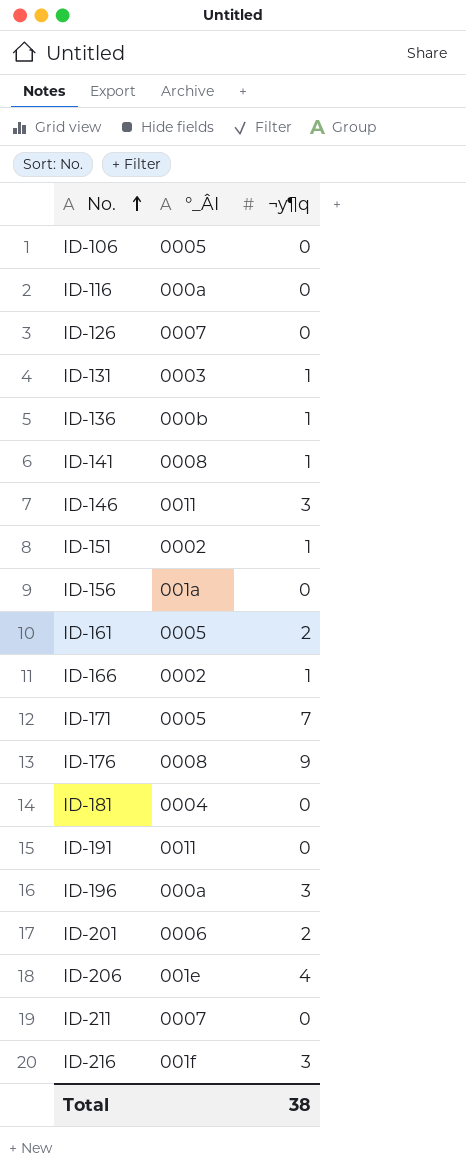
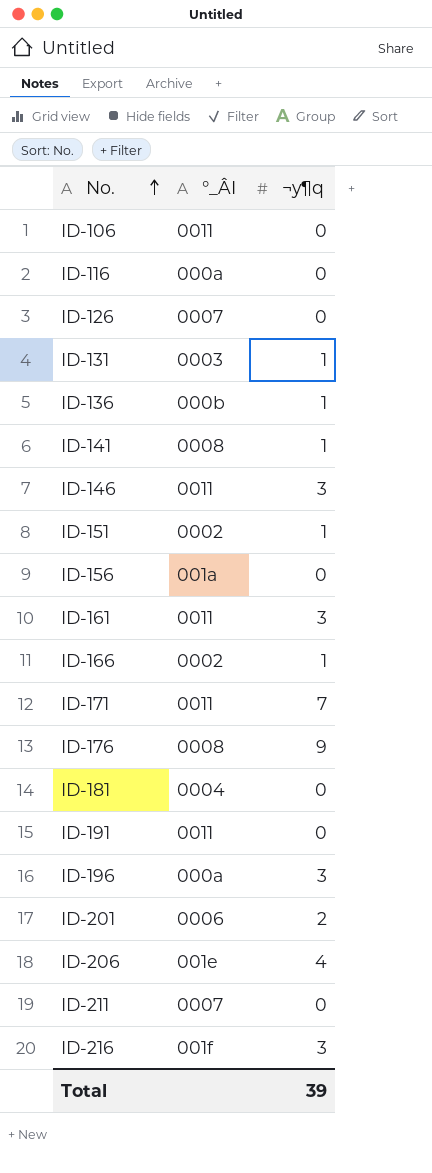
ID-106 | °_ÂI: 0005 -> 0011
ID-161 | °_ÂI: 0005 -> 0011
ID-161 | ¬y¶q: 2 -> 3
ID-171 | °_ÂI: 0005 -> 0011
Total | ¬y¶q: 38 -> 39

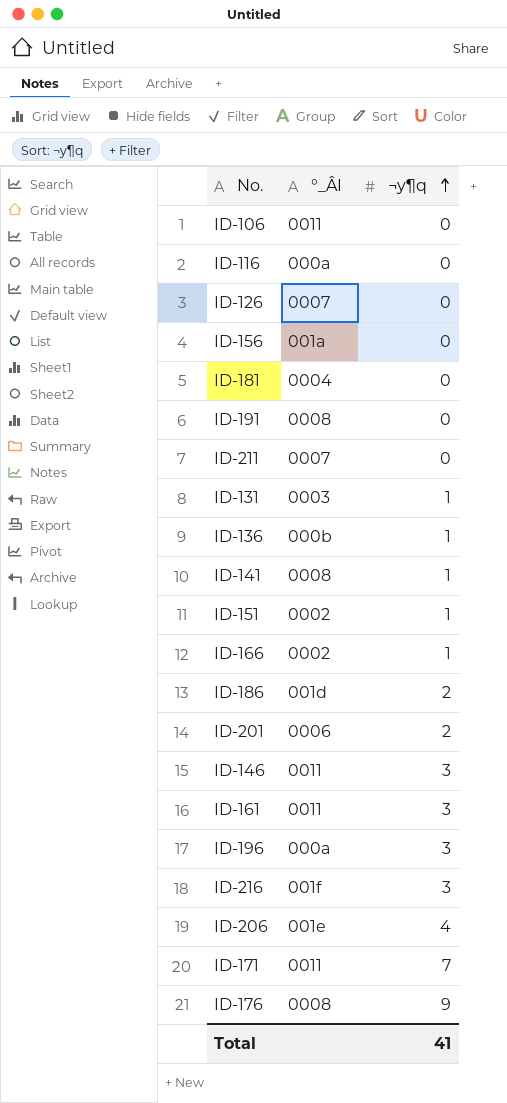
row order: No. ascending -> ¬y¶q ascending
ID-191 | °_ÂI: 0011 -> 0008
row ID-186: none -> 001d | 2
Total | ¬y¶q: 39 -> 41

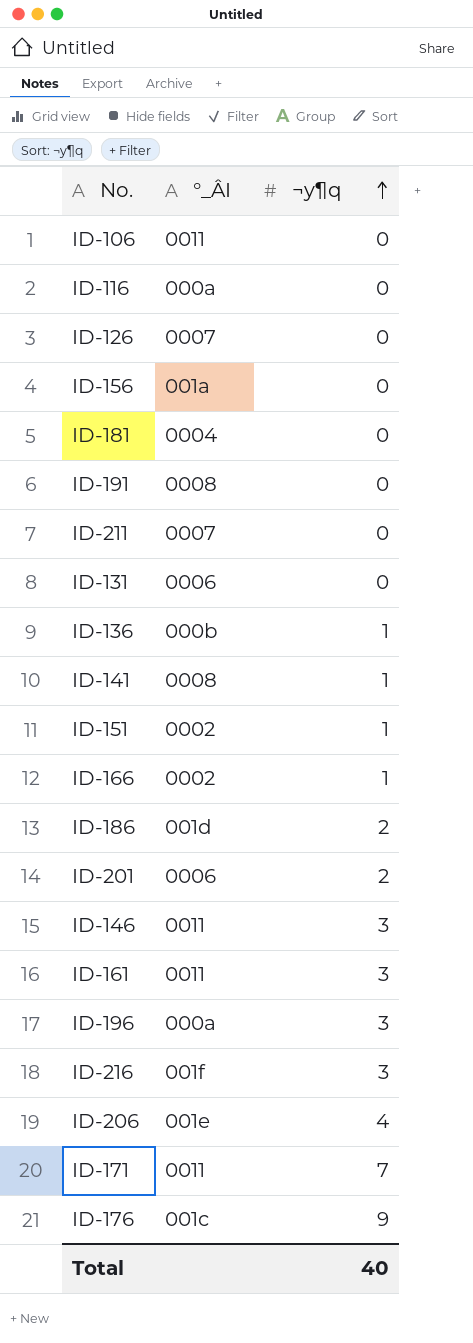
ID-131 | °_ÂI: 0003 -> 0006
ID-131 | ¬y¶q: 1 -> 0
ID-176 | °_ÂI: 0008 -> 001c
Total | ¬y¶q: 41 -> 40

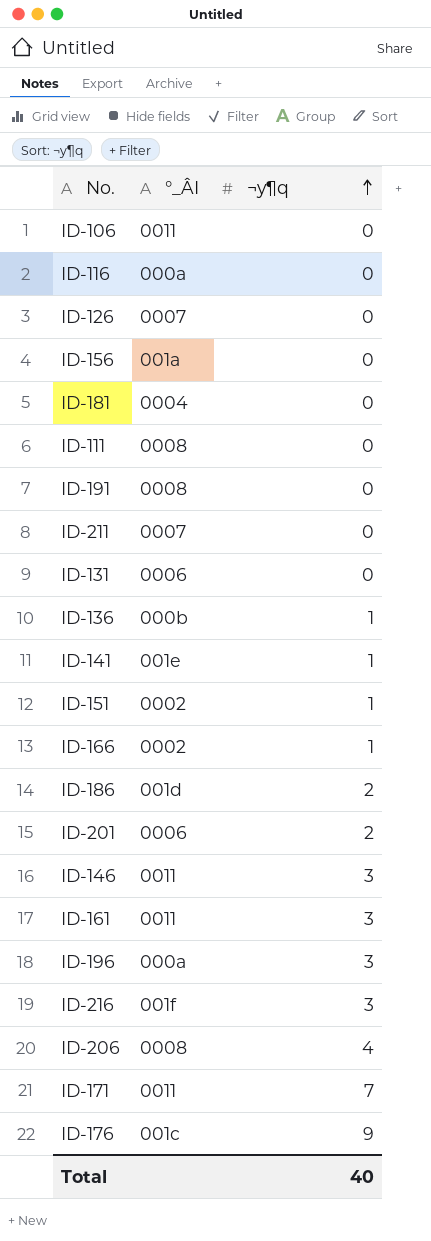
row ID-111: none -> 0008 | 0
ID-141 | °_ÂI: 0008 -> 001e
ID-206 | °_ÂI: 001e -> 0008

